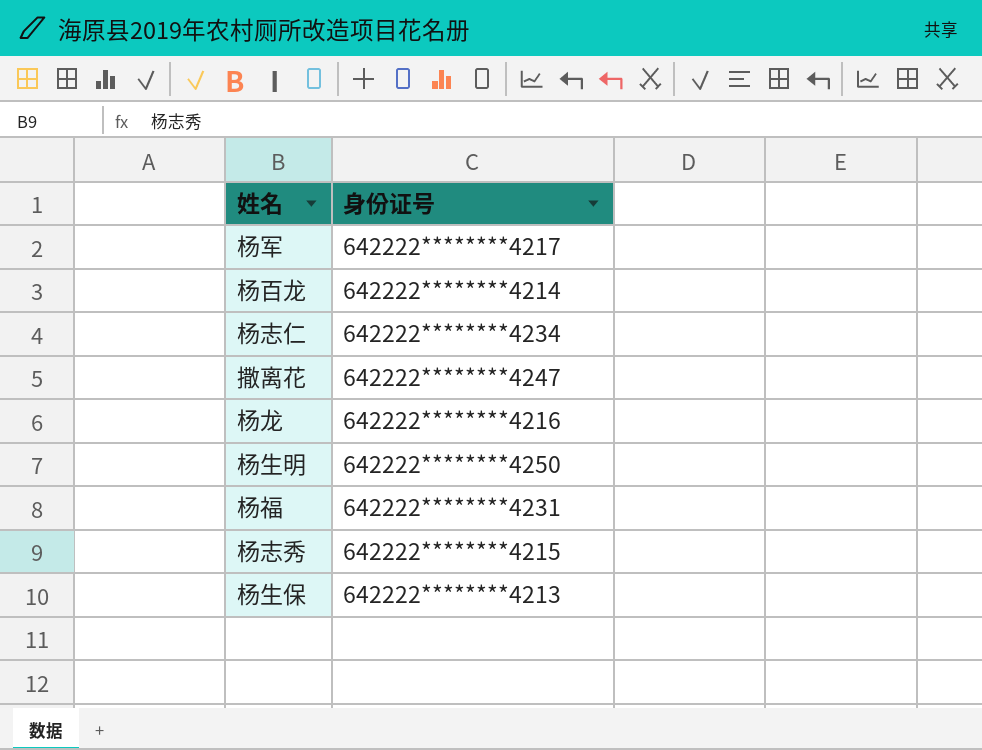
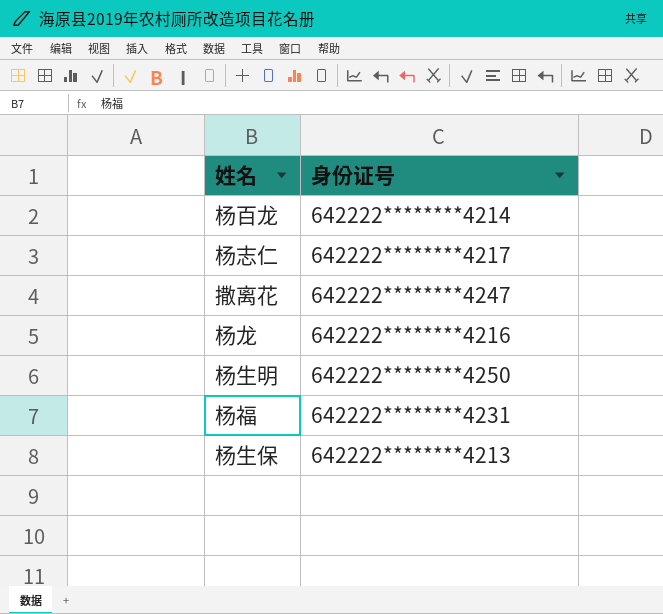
row 杨军: 642222********4217 -> none
row 杨志秀: 642222********4215 -> none
杨志仁 | 身份证号: 642222********4234 -> 642222********4217

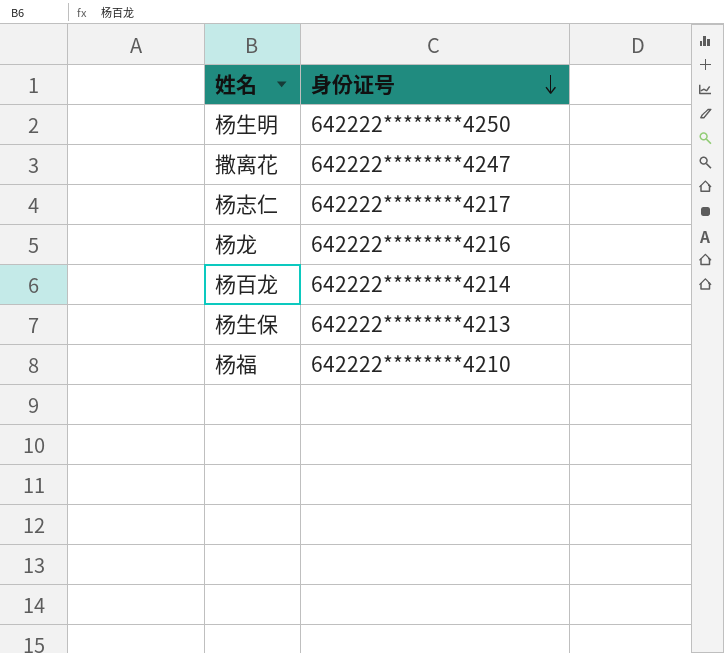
row order: none -> 身份证号 descending
杨福 | 身份证号: 642222********4231 -> 642222********4210

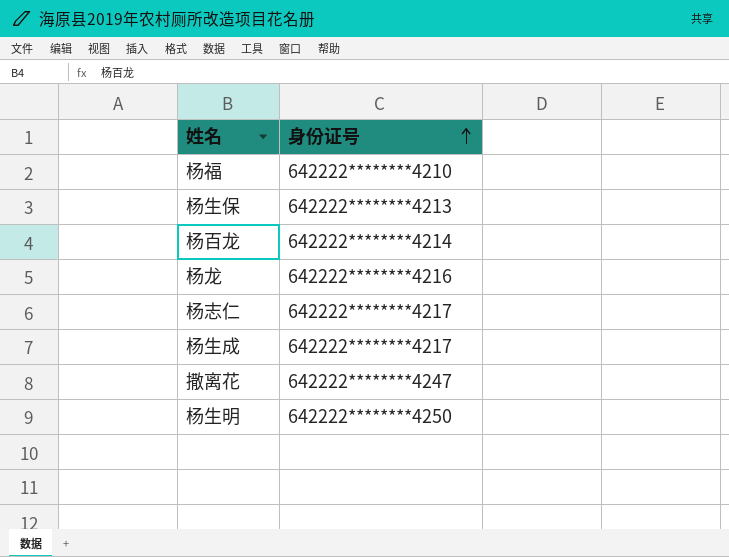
row order: 身份证号 descending -> 身份证号 ascending
row 杨生成: none -> 642222********4217

